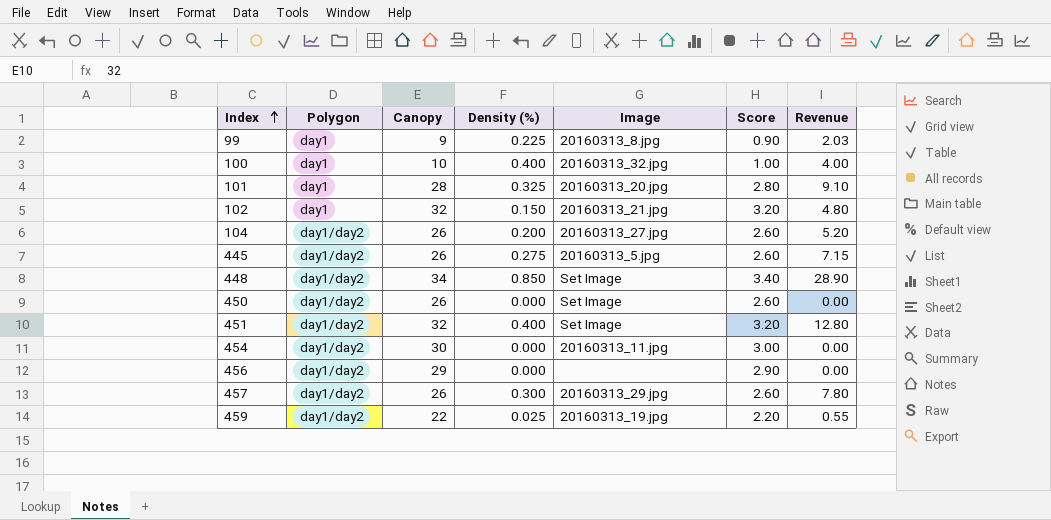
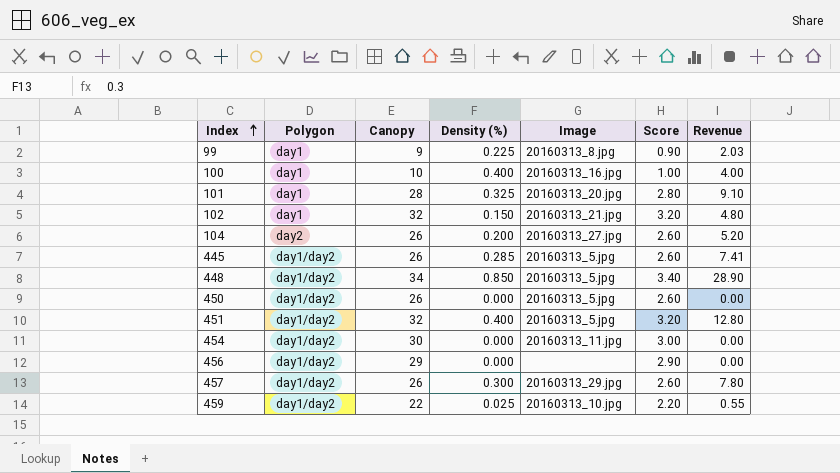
100 | Image: 20160313_32.jpg -> 20160313_16.jpg
104 | Polygon: day1/day2 -> day2
445 | Density (%): 0.275 -> 0.285
445 | Revenue: 7.15 -> 7.41
448 | Image: Set Image -> 20160313_5.jpg
450 | Image: Set Image -> 20160313_5.jpg
451 | Image: Set Image -> 20160313_5.jpg
459 | Image: 20160313_19.jpg -> 20160313_10.jpg

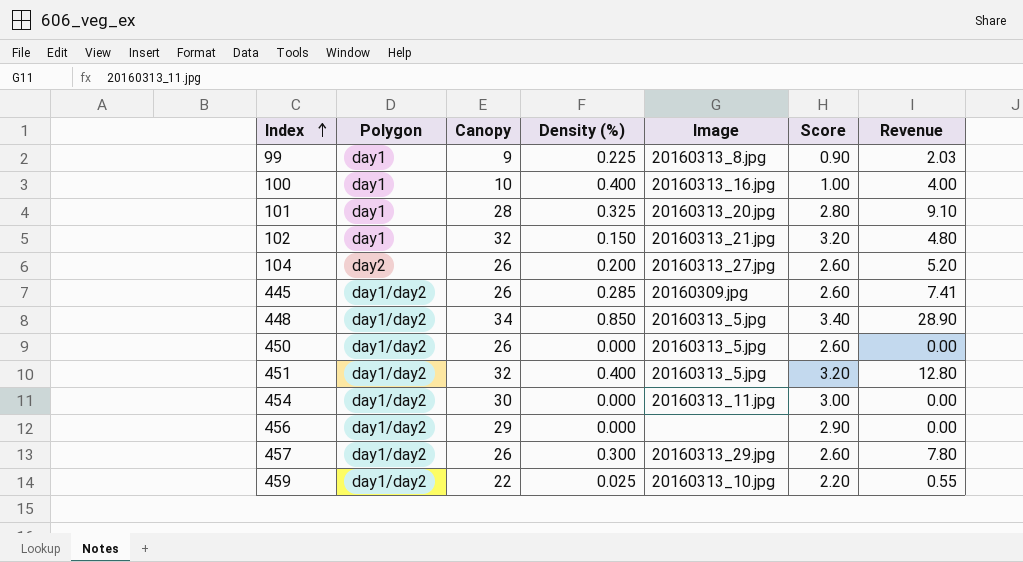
445 | Image: 20160313_5.jpg -> 20160309.jpg

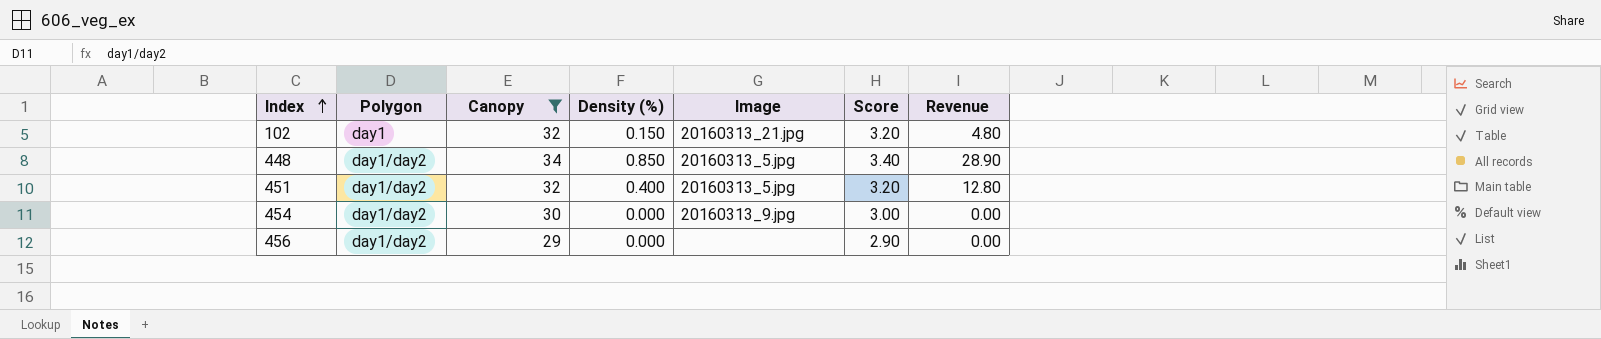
filter: none -> Canopy >= 29
454 | Image: 20160313_11.jpg -> 20160313_9.jpg

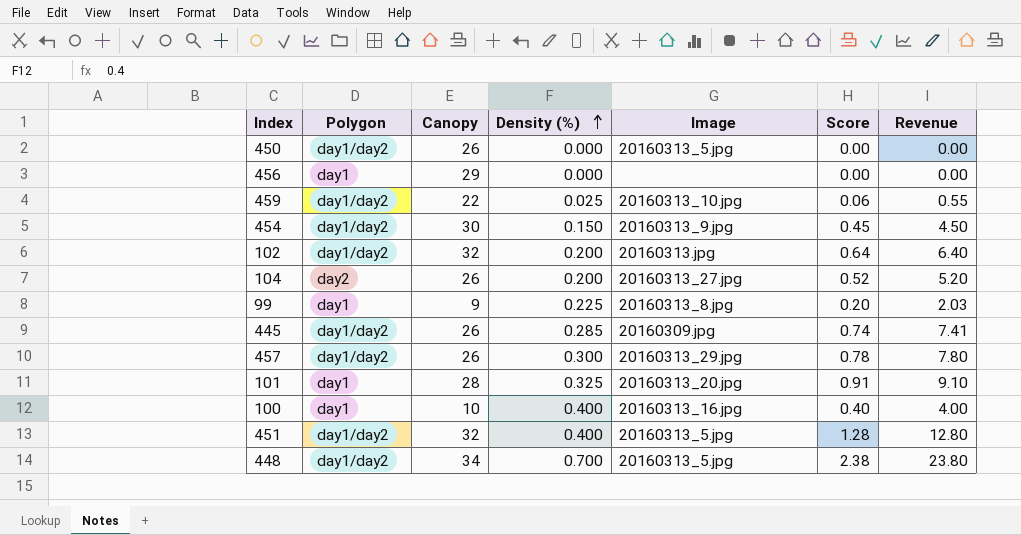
filter: Canopy >= 29 -> none
row order: Index ascending -> Density (%) ascending
column Score | formula: [Canopy] * 0.1 -> [Revenue] * 0.1
456 | Polygon: day1/day2 -> day1
454 | Density (%): 0.000 -> 0.150
454 | Revenue: 0.00 -> 4.50
102 | Polygon: day1 -> day1/day2
102 | Density (%): 0.150 -> 0.200
102 | Image: 20160313_21.jpg -> 20160313.jpg
102 | Revenue: 4.80 -> 6.40
448 | Density (%): 0.850 -> 0.700
448 | Revenue: 28.90 -> 23.80

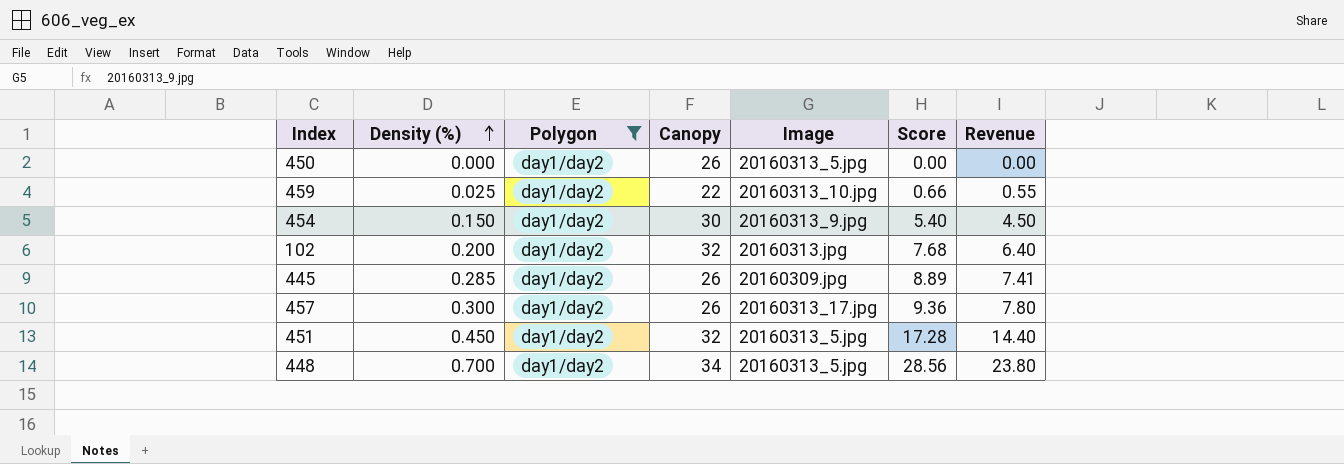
filter: none -> Polygon = day1/day2
column Density (%) | position: 4 -> 2
column Score | formula: [Revenue] * 0.1 -> [Revenue] * 1.2
457 | Image: 20160313_29.jpg -> 20160313_17.jpg
451 | Density (%): 0.400 -> 0.450
451 | Revenue: 12.80 -> 14.40

